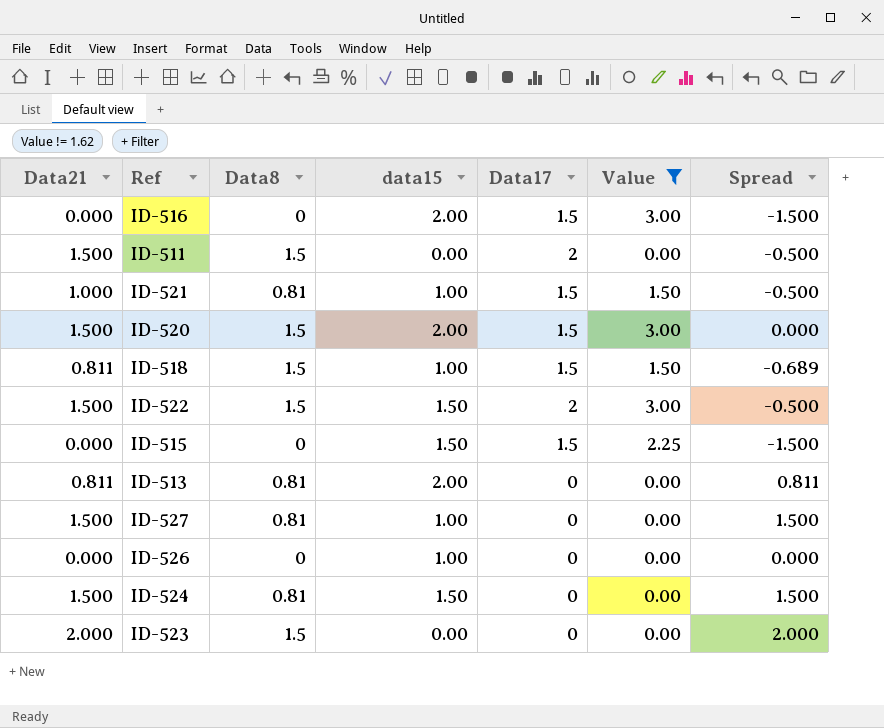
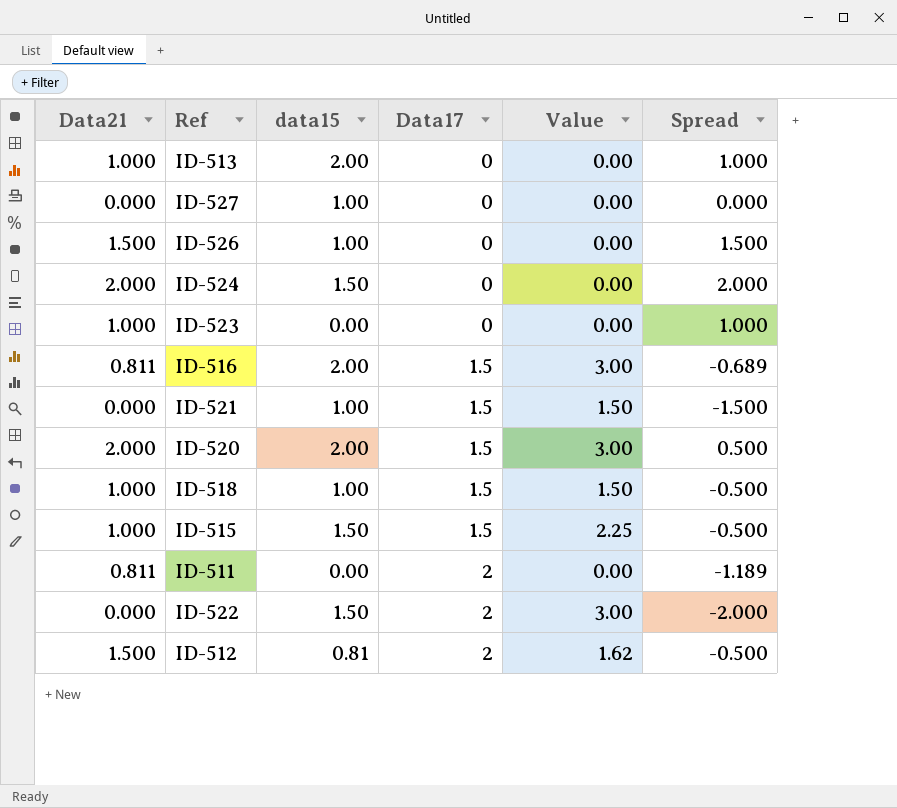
filter: Value != 1.62 -> none
row order: none -> Data17 ascending
column Data8 | position: 3 -> none
ID-513 | Data21: 0.811 -> 1.000
ID-513 | Spread: 0.811 -> 1.000
ID-527 | Data21: 1.500 -> 0.000
ID-527 | Spread: 1.500 -> 0.000
ID-526 | Data21: 0.000 -> 1.500
ID-526 | Spread: 0.000 -> 1.500
ID-524 | Data21: 1.500 -> 2.000
ID-524 | Spread: 1.500 -> 2.000
ID-523 | Data21: 2.000 -> 1.000
ID-523 | Spread: 2.000 -> 1.000
ID-516 | Data21: 0.000 -> 0.811
ID-516 | Spread: -1.500 -> -0.689
ID-521 | Data21: 1.000 -> 0.000
ID-521 | Spread: -0.500 -> -1.500
ID-520 | Data21: 1.500 -> 2.000
ID-520 | Spread: 0.000 -> 0.500
ID-518 | Data21: 0.811 -> 1.000
ID-518 | Spread: -0.689 -> -0.500
ID-515 | Data21: 0.000 -> 1.000
ID-515 | Spread: -1.500 -> -0.500
ID-511 | Data21: 1.500 -> 0.811
ID-511 | Spread: -0.500 -> -1.189
ID-522 | Data21: 1.500 -> 0.000
ID-522 | Spread: -0.500 -> -2.000

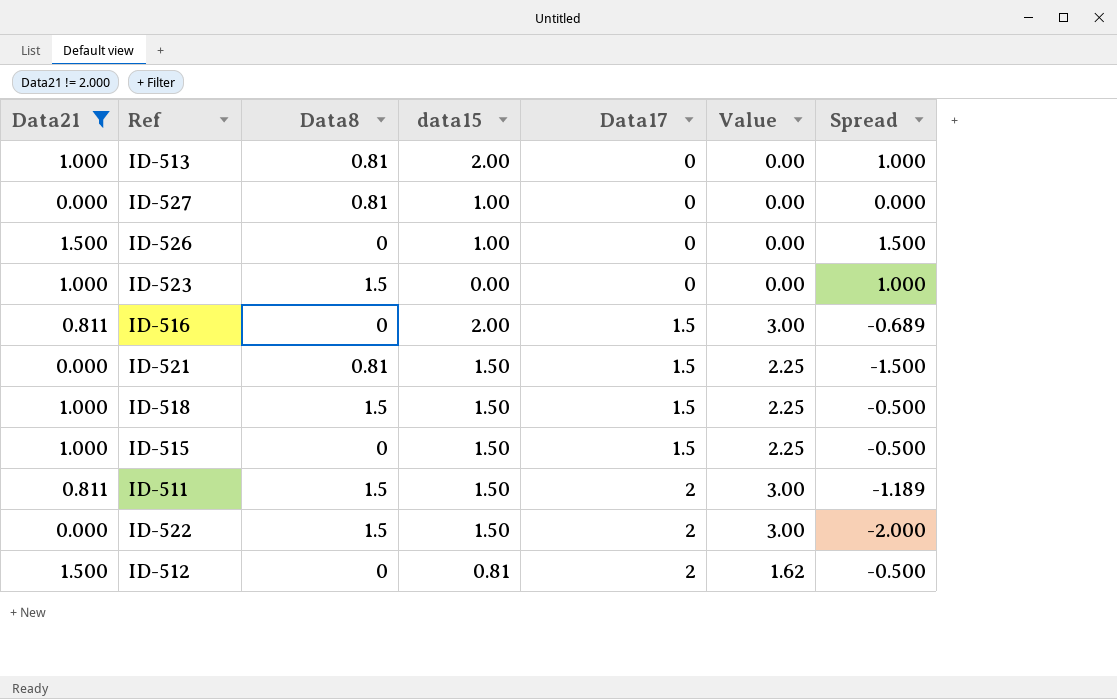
filter: none -> Data21 != 2.000
column Data8 | position: none -> 3
ID-521 | data15: 1.00 -> 1.50
ID-521 | Value: 1.50 -> 2.25
ID-518 | data15: 1.00 -> 1.50
ID-518 | Value: 1.50 -> 2.25
ID-511 | data15: 0.00 -> 1.50
ID-511 | Value: 0.00 -> 3.00

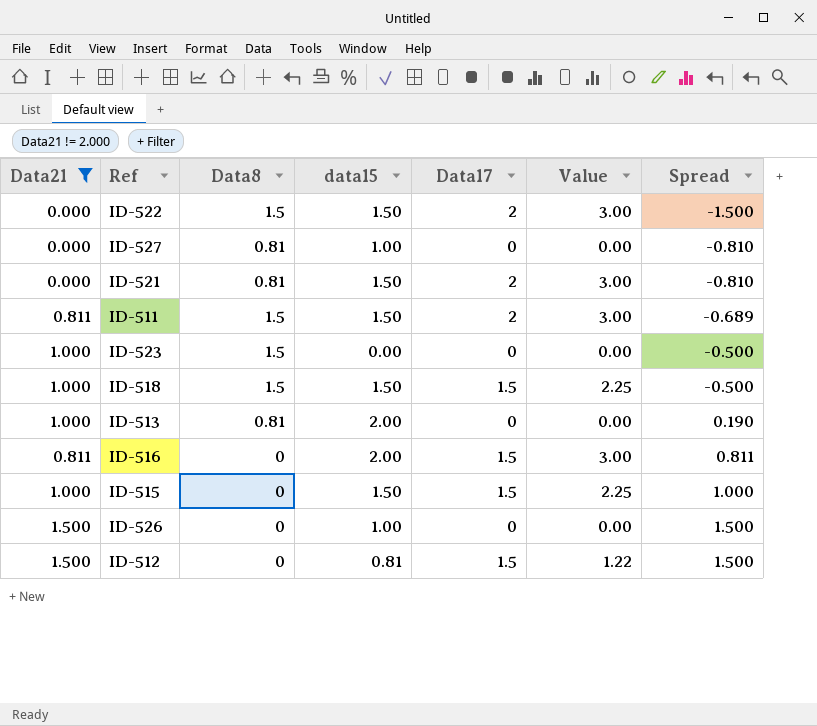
row order: Data17 ascending -> Spread ascending
column Spread | formula: [Data21] - [Data17] -> [Data21] - [Data8]
ID-521 | Data17: 1.5 -> 2
ID-521 | Value: 2.25 -> 3.00
ID-512 | Data17: 2 -> 1.5
ID-512 | Value: 1.62 -> 1.22

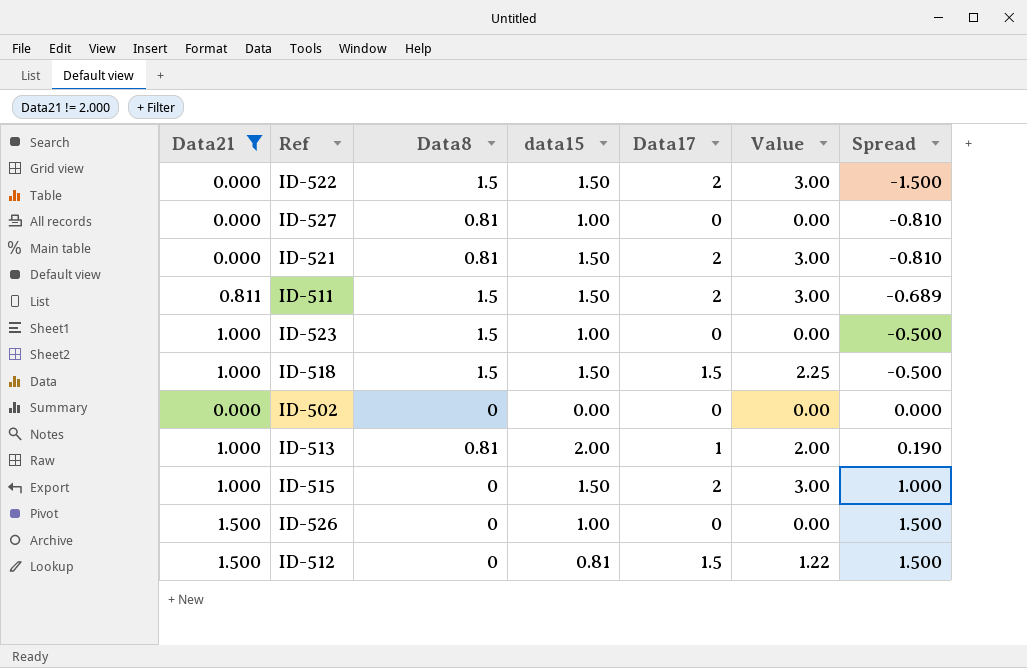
row ID-516: 0.811 | 0 | 2.00 | 1.5 | 3.00 | 0.811 -> none
ID-523 | data15: 0.00 -> 1.00
row ID-502: none -> 0.000 | 0 | 0.00 | 0 | 0.00 | 0.000
ID-513 | Data17: 0 -> 1
ID-513 | Value: 0.00 -> 2.00
ID-515 | Data17: 1.5 -> 2
ID-515 | Value: 2.25 -> 3.00

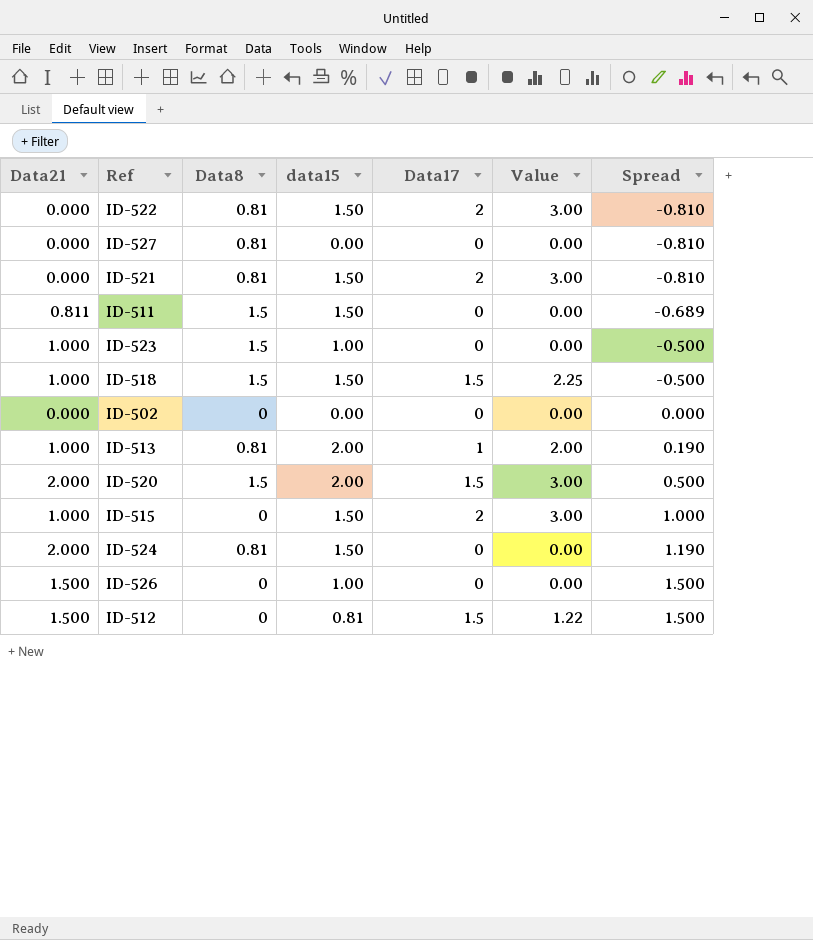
filter: Data21 != 2.000 -> none
ID-522 | Data8: 1.5 -> 0.81
ID-522 | Spread: -1.500 -> -0.810
ID-527 | data15: 1.00 -> 0.00
ID-511 | Data17: 2 -> 0
ID-511 | Value: 3.00 -> 0.00

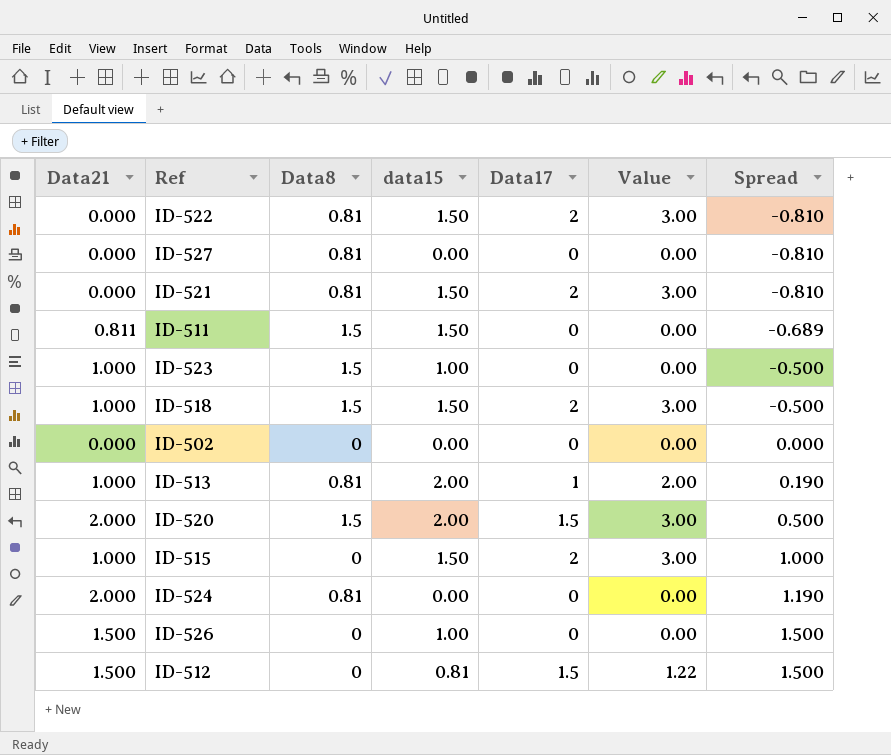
ID-518 | Data17: 1.5 -> 2
ID-518 | Value: 2.25 -> 3.00
ID-524 | data15: 1.50 -> 0.00

